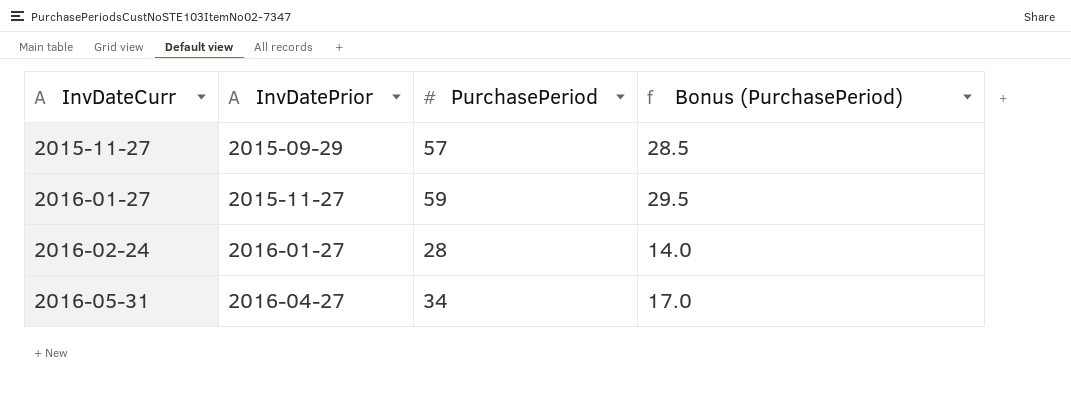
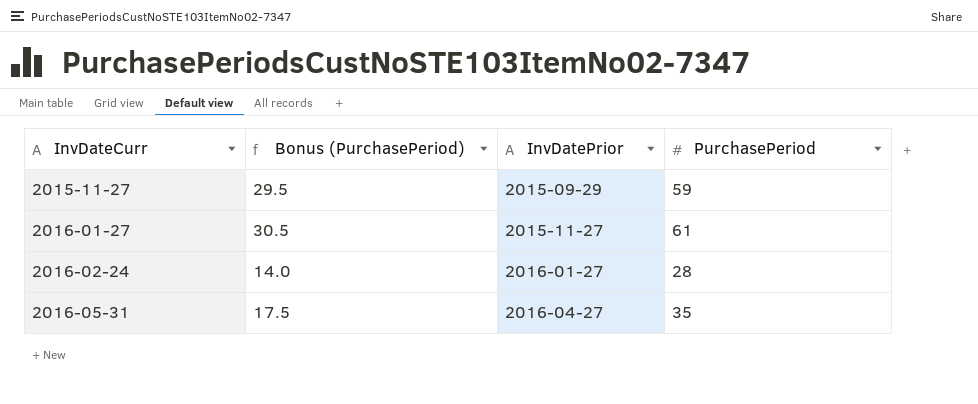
column Bonus (PurchasePeriod) | position: 4 -> 2
2015-11-27 | Bonus (PurchasePeriod): 28.5 -> 29.5
2015-11-27 | PurchasePeriod: 57 -> 59
2016-01-27 | Bonus (PurchasePeriod): 29.5 -> 30.5
2016-01-27 | PurchasePeriod: 59 -> 61
2016-05-31 | Bonus (PurchasePeriod): 17.0 -> 17.5
2016-05-31 | PurchasePeriod: 34 -> 35

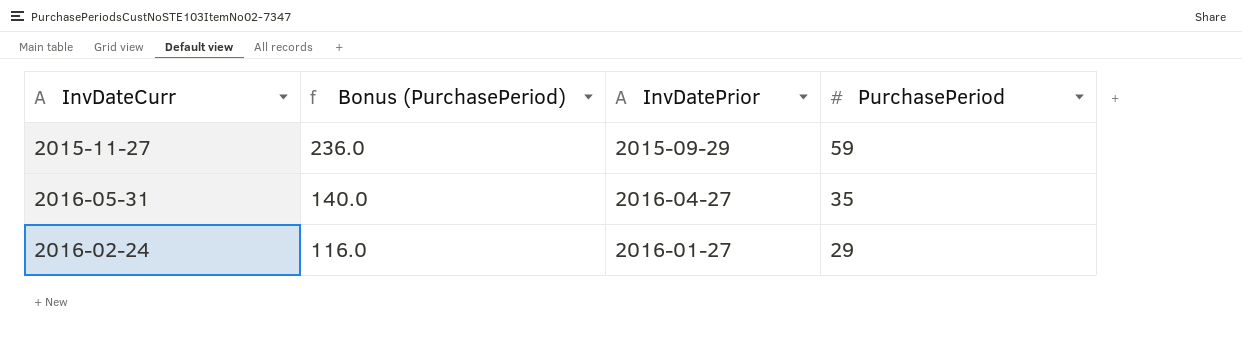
row order: InvDateCurr ascending -> Bonus (PurchasePeriod) descending
column Bonus (PurchasePeriod) | formula: [PurchasePeriod] * 0.5 -> [PurchasePeriod] * 4
row 2016-01-27: 30.5 | 2015-11-27 | 61 -> none
2016-02-24 | PurchasePeriod: 28 -> 29

